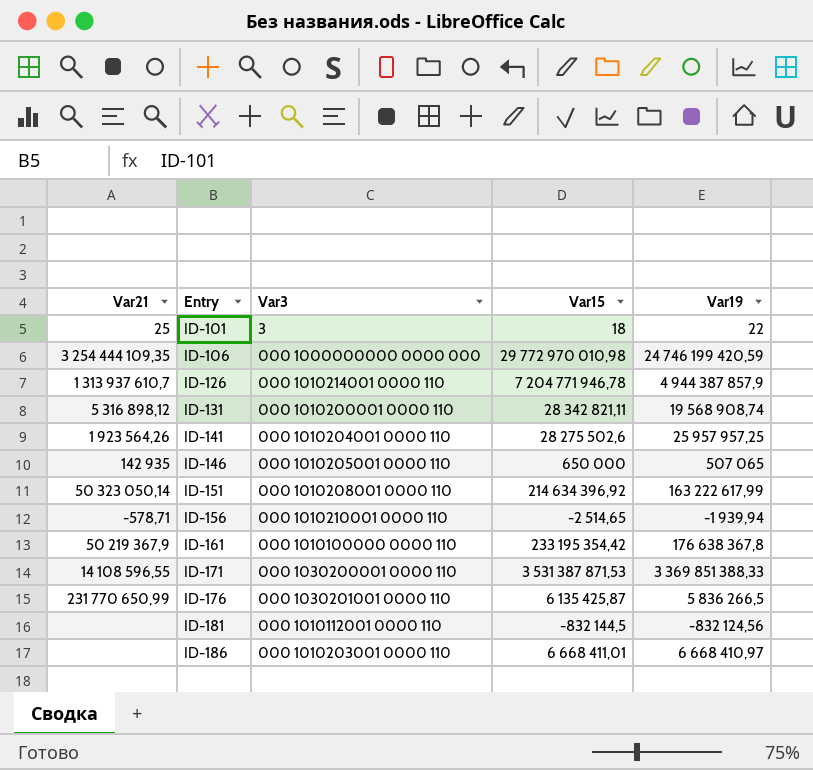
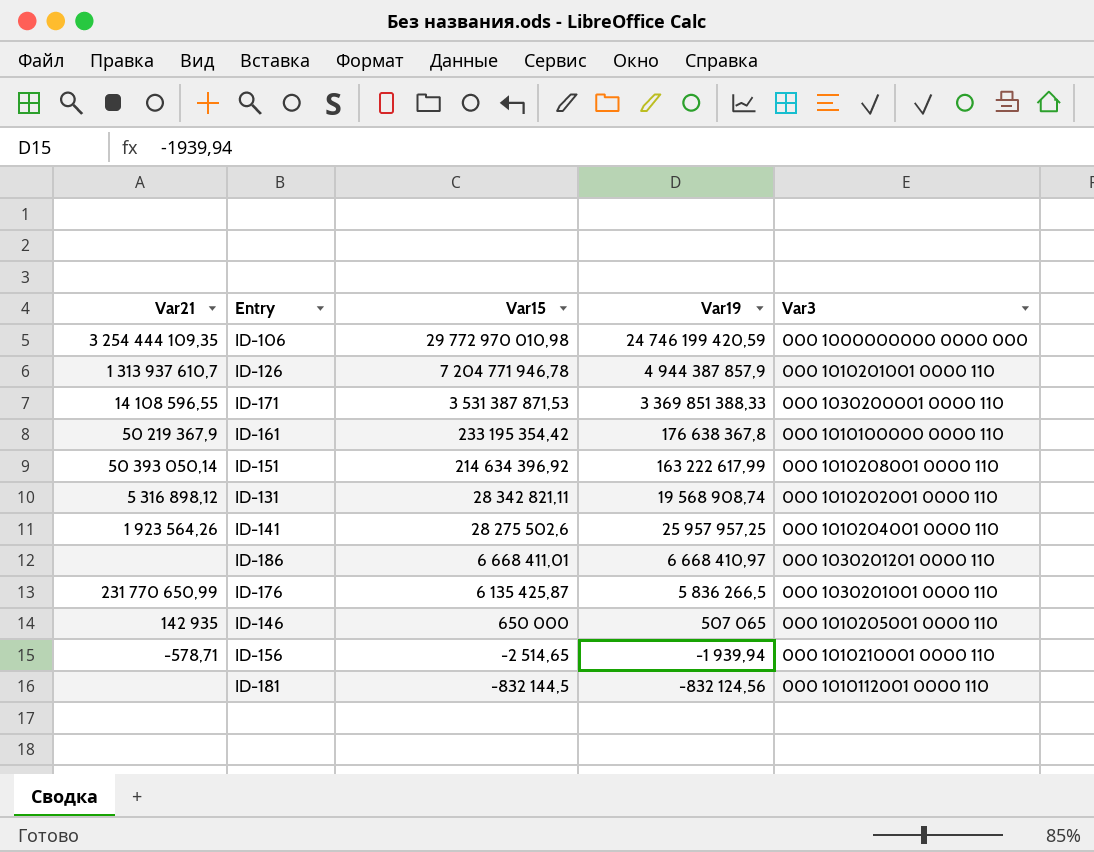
row order: Entry ascending -> Var15 descending
column Var3 | position: 3 -> 5
row ID-101: 25 | 3 | 18 | 22 -> none
ID-126 | Var3: 000 1010214001 0000 110 -> 000 1010201001 0000 110
ID-151 | Var21: 50 323 050,14 -> 50 393 050,14
ID-131 | Var3: 000 1010200001 0000 110 -> 000 1010202001 0000 110
ID-186 | Var3: 000 1010203001 0000 110 -> 000 1030201201 0000 110

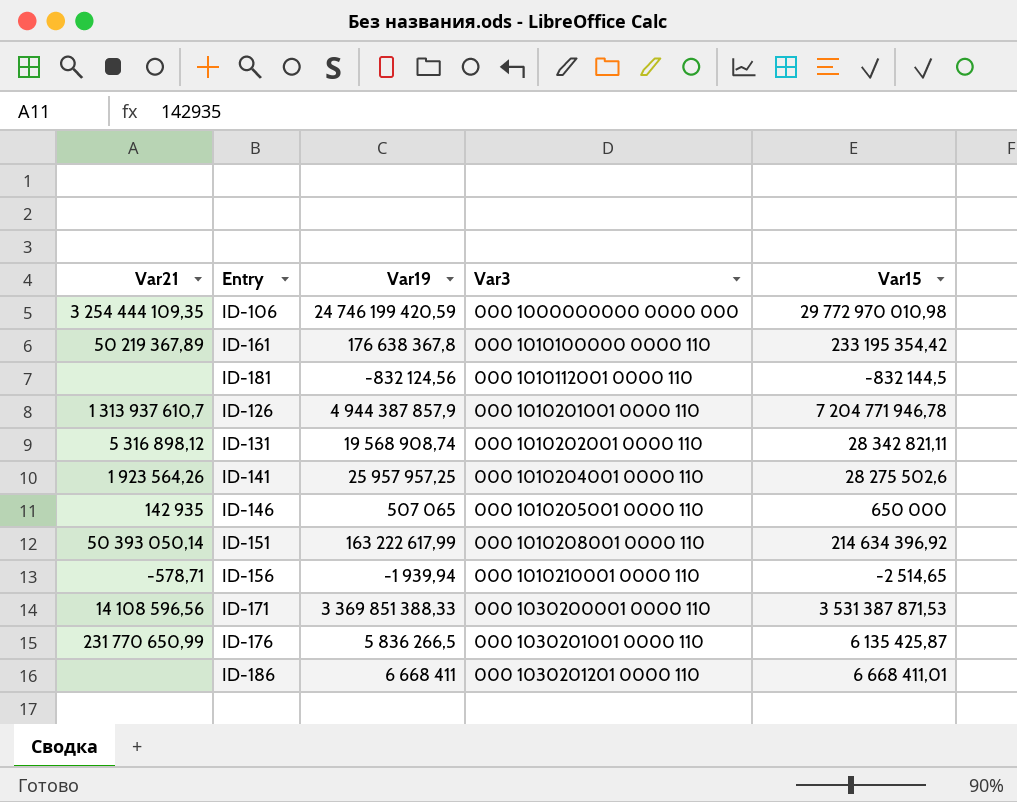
row order: Var15 descending -> Var3 ascending
column Var15 | position: 3 -> 5
ID-161 | Var21: 50 219 367,9 -> 50 219 367,89
ID-171 | Var21: 14 108 596,55 -> 14 108 596,56
ID-186 | Var19: 6 668 410,97 -> 6 668 411

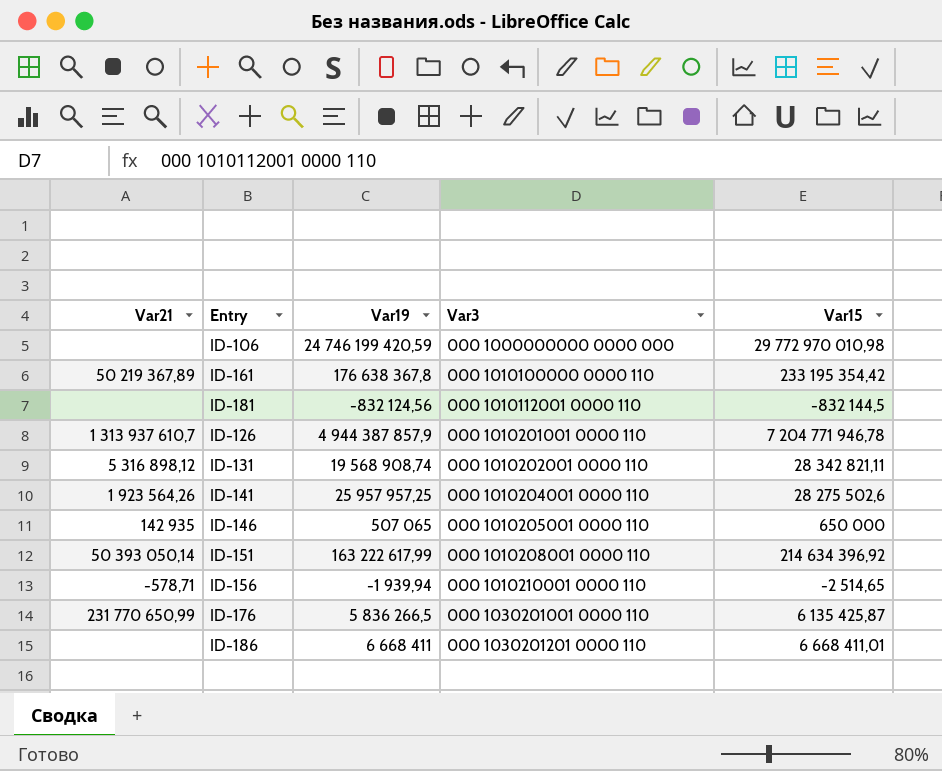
row ID-171: 14 108 596,56 | 3 369 851 388,33 | 000 1030200001 0000 110 | 3 531 387 871,53 -> none
ID-106 | Var21: 3 254 444 109,35 -> none

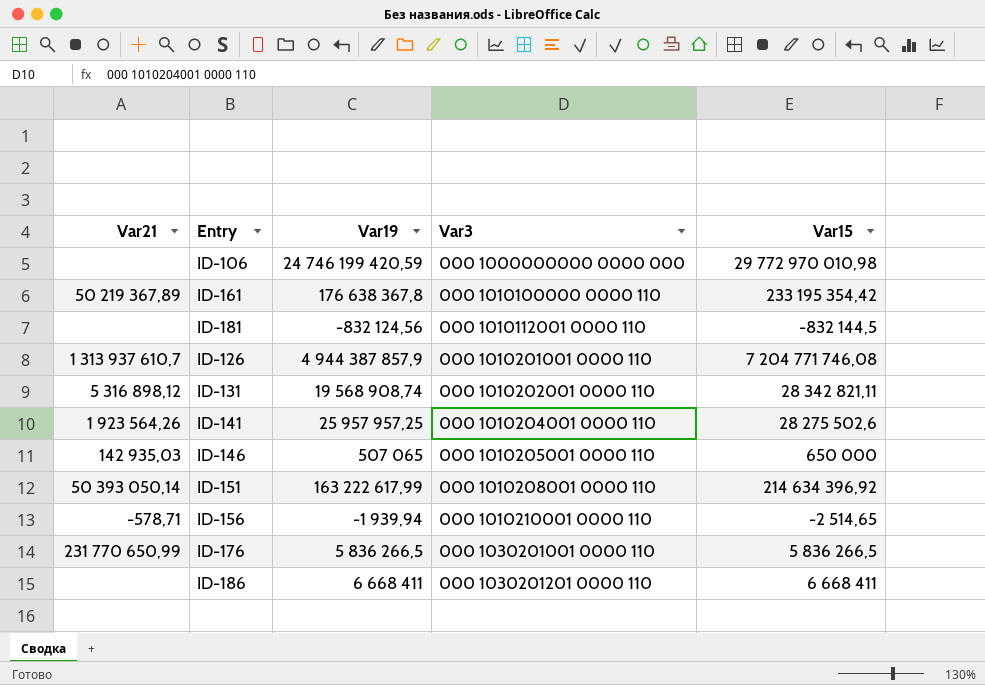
ID-126 | Var15: 7 204 771 946,78 -> 7 204 771 746,08
ID-146 | Var21: 142 935 -> 142 935,03
ID-176 | Var15: 6 135 425,87 -> 5 836 266,5
ID-186 | Var15: 6 668 411,01 -> 6 668 411

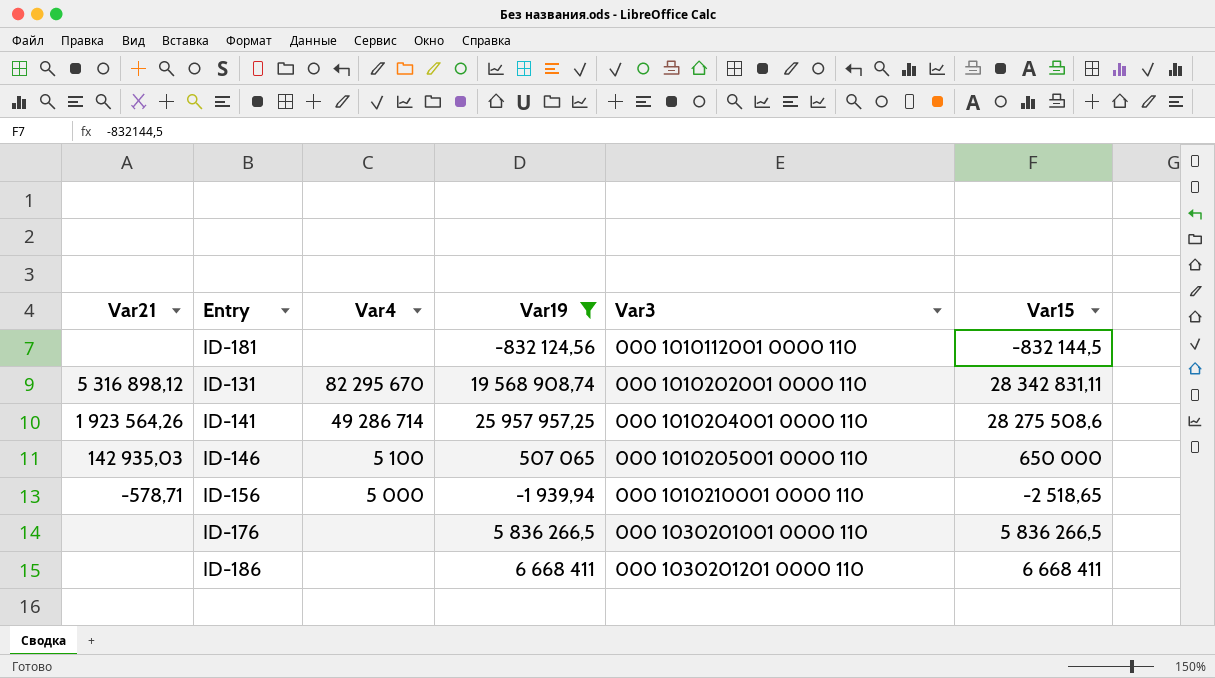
filter: none -> Var19 <= 25 957 957,25
column Var4 | position: none -> 3
ID-131 | Var15: 28 342 821,11 -> 28 342 831,11
ID-141 | Var15: 28 275 502,6 -> 28 275 508,6
ID-156 | Var15: -2 514,65 -> -2 518,65
ID-176 | Var21: 231 770 650,99 -> none

